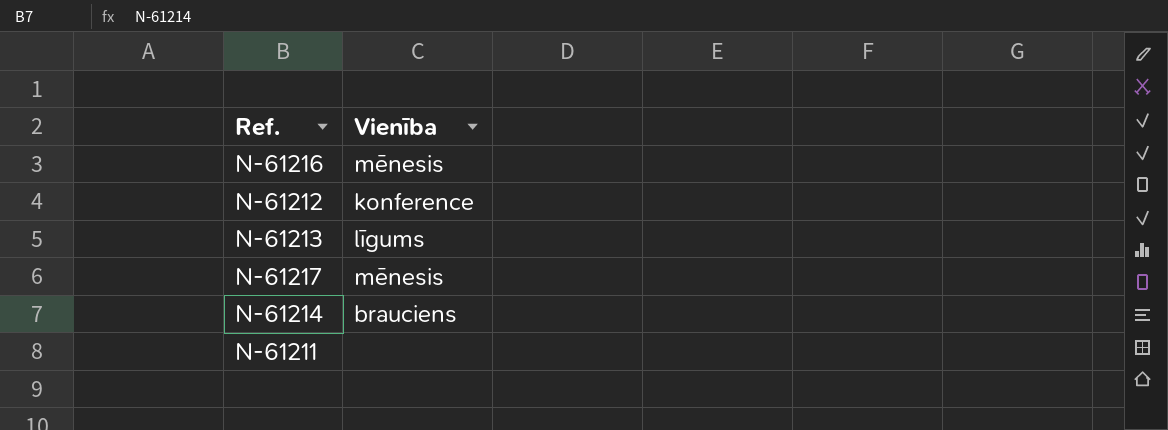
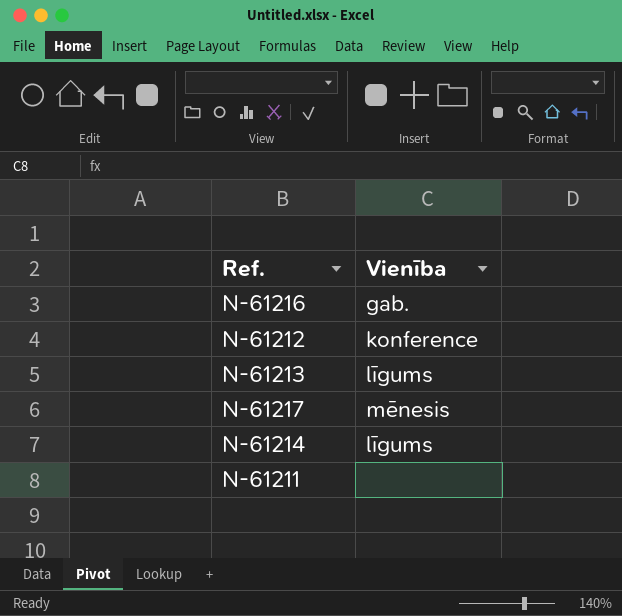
N-61216 | Vienība: mēnesis -> gab.
N-61214 | Vienība: brauciens -> līgums

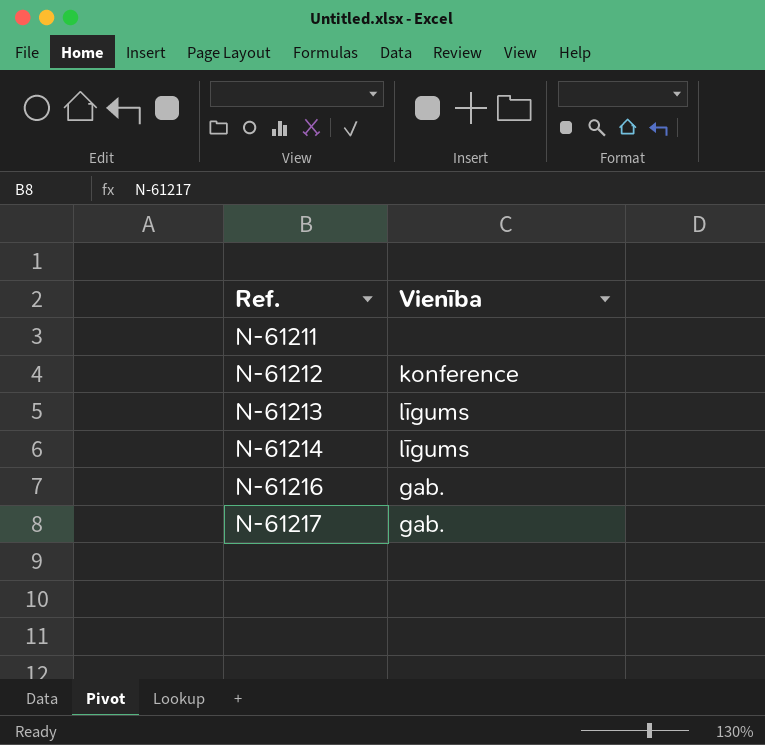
row order: none -> Ref. ascending
N-61217 | Vienība: mēnesis -> gab.

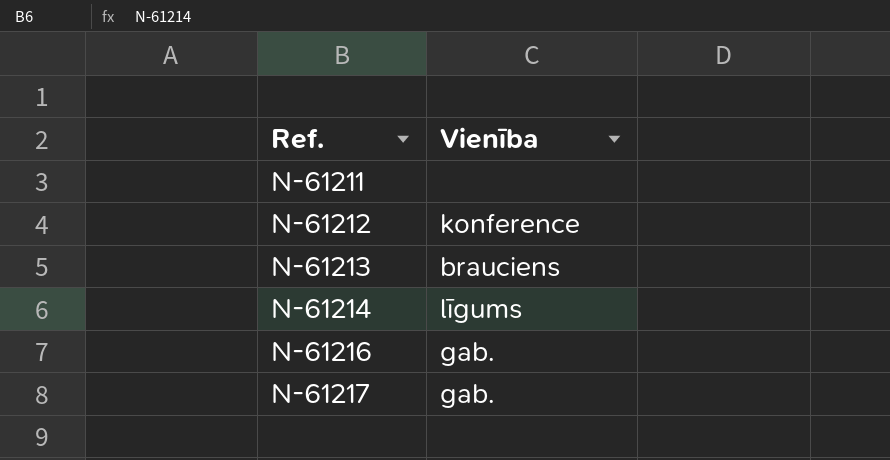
N-61213 | Vienība: līgums -> brauciens

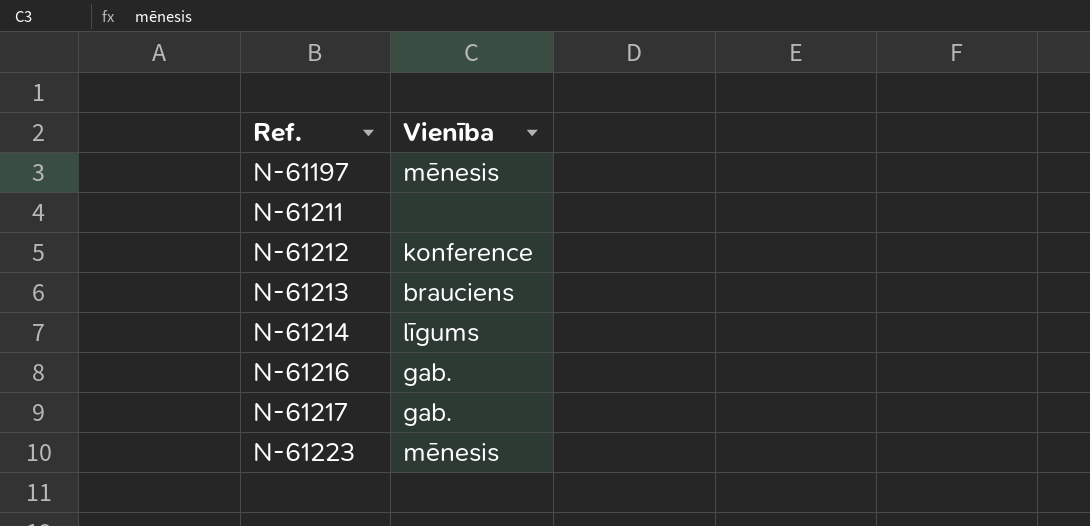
row N-61197: none -> mēnesis
row N-61223: none -> mēnesis

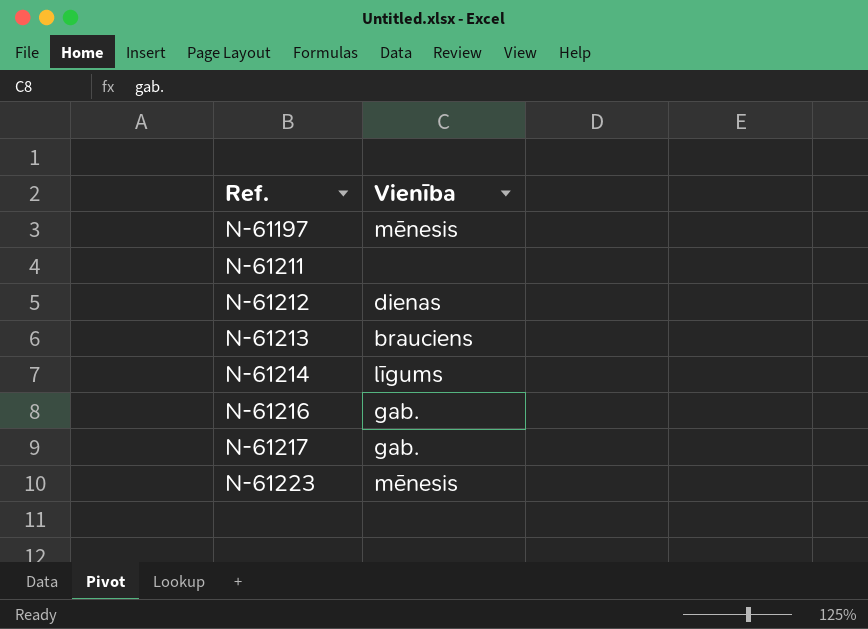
N-61212 | Vienība: konference -> dienas

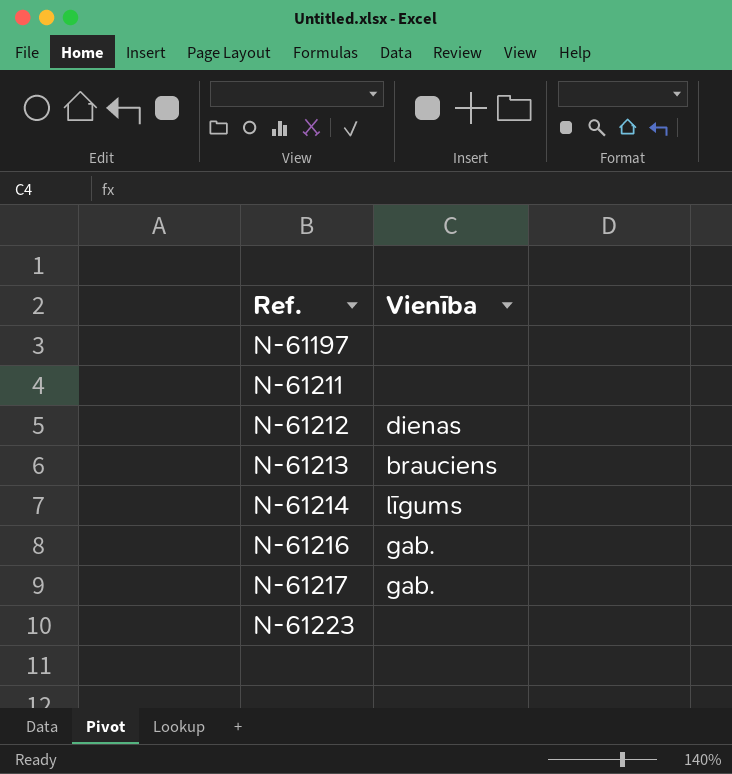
N-61197 | Vienība: mēnesis -> none
N-61223 | Vienība: mēnesis -> none

